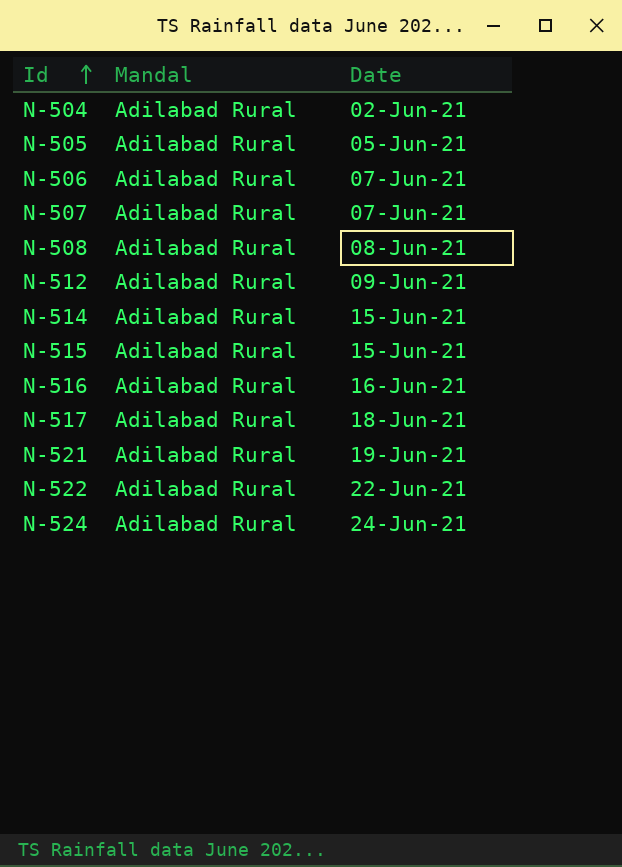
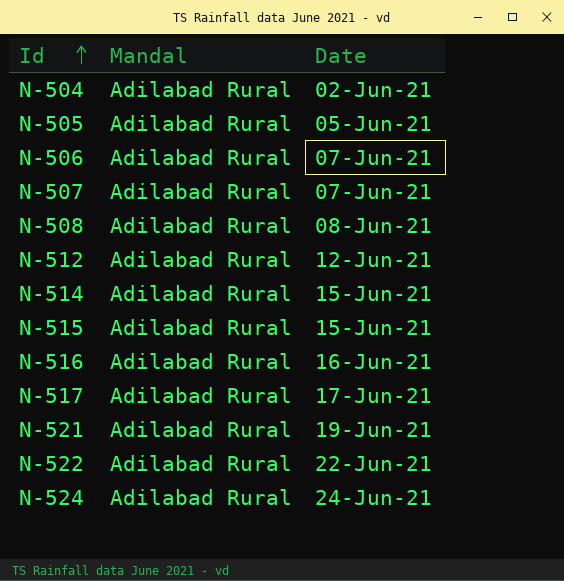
N-512 | Date: 09-Jun-21 -> 12-Jun-21
N-517 | Date: 18-Jun-21 -> 17-Jun-21

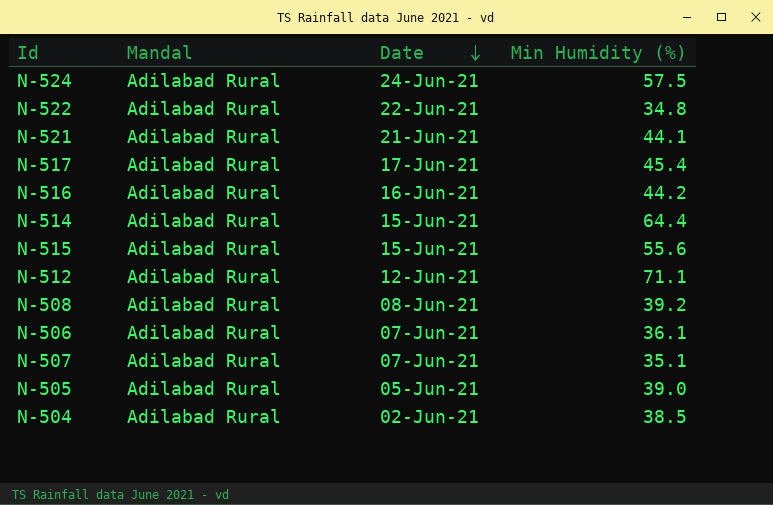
row order: Id ascending -> Date descending
column Min Humidity (%) | position: none -> 4
N-521 | Date: 19-Jun-21 -> 21-Jun-21

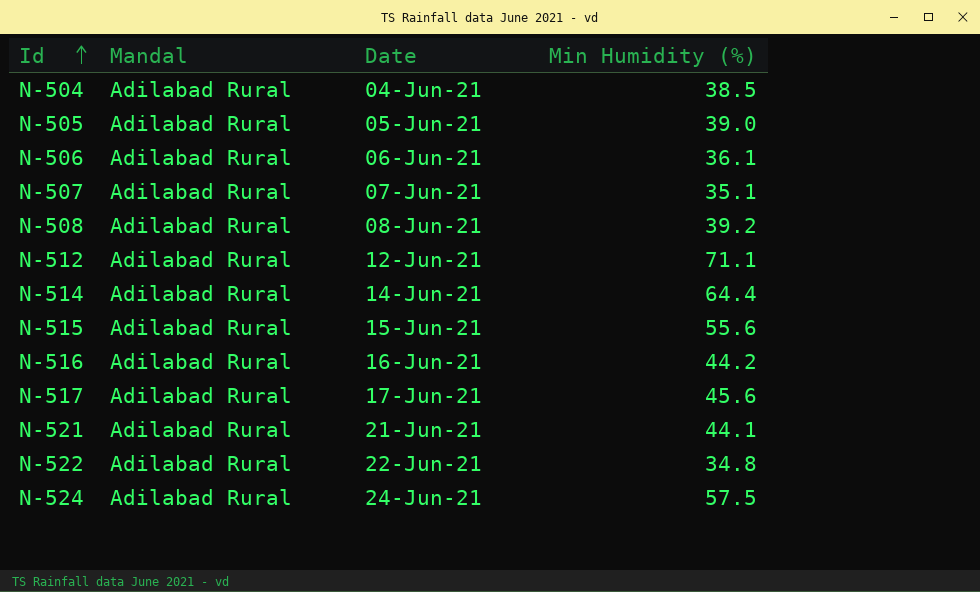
row order: Date descending -> Id ascending
N-504 | Date: 02-Jun-21 -> 04-Jun-21
N-506 | Date: 07-Jun-21 -> 06-Jun-21
N-514 | Date: 15-Jun-21 -> 14-Jun-21
N-517 | Min Humidity (%): 45.4 -> 45.6

